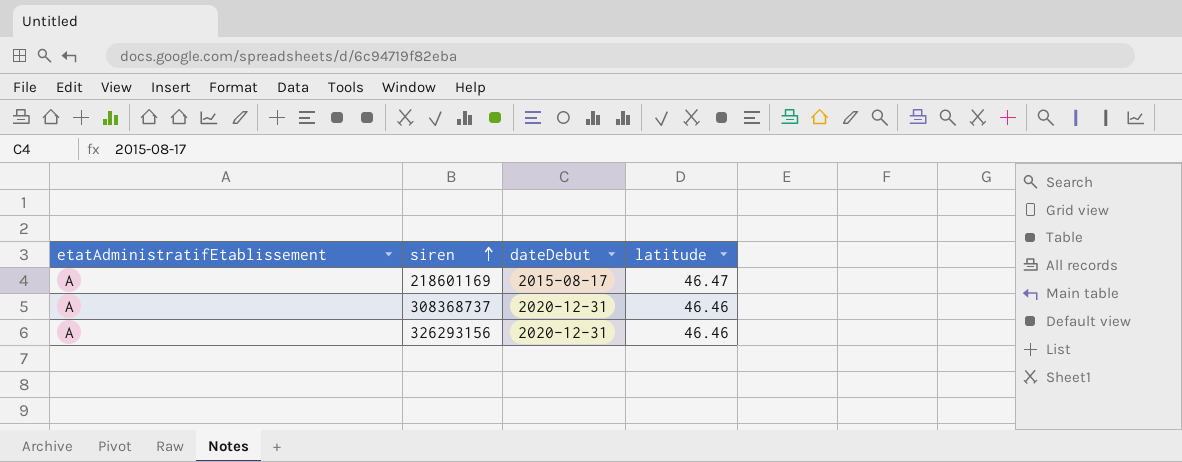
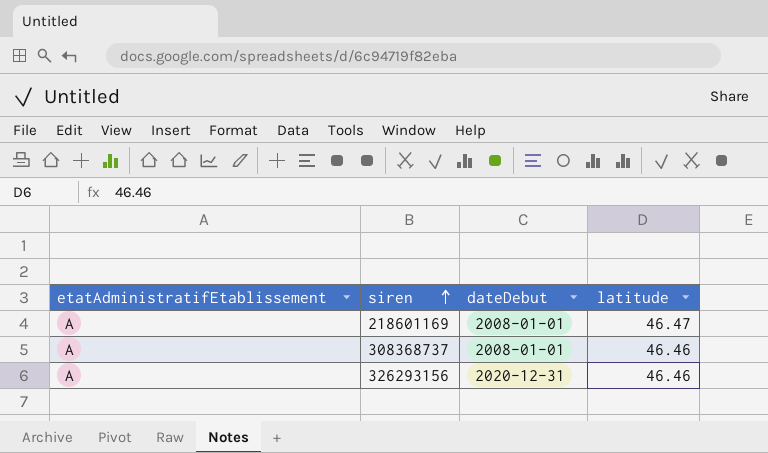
218601169 | dateDebut: 2015-08-17 -> 2008-01-01
308368737 | dateDebut: 2020-12-31 -> 2008-01-01

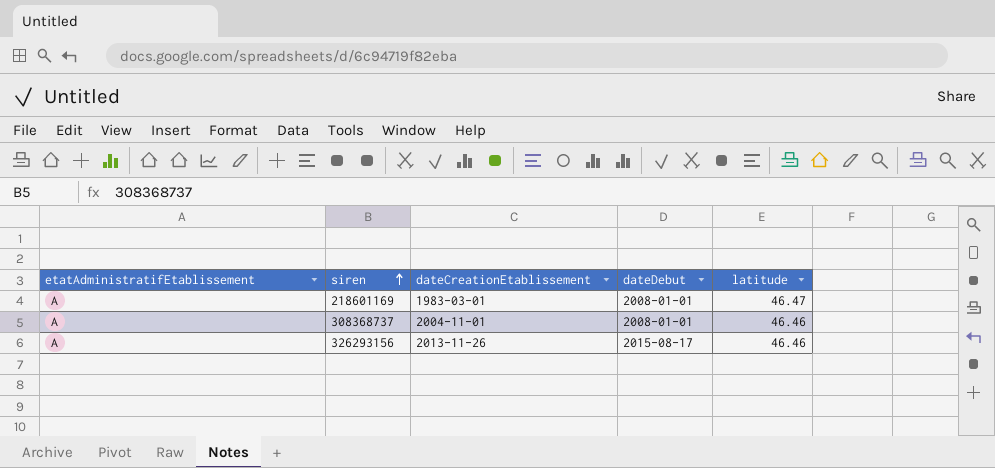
column dateCreationEtablissement | position: none -> 3
326293156 | dateDebut: 2020-12-31 -> 2015-08-17

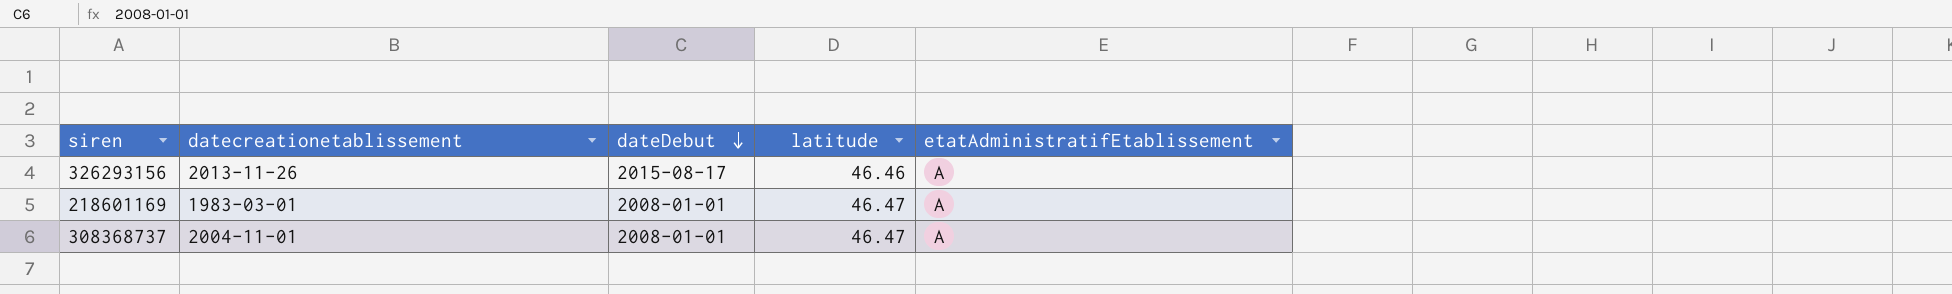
row order: siren ascending -> dateDebut descending
column name: dateCreationEtablissement -> datecreationetablissement
column etatAdministratifEtablissement | position: 1 -> 5
308368737 | latitude: 46.46 -> 46.47

